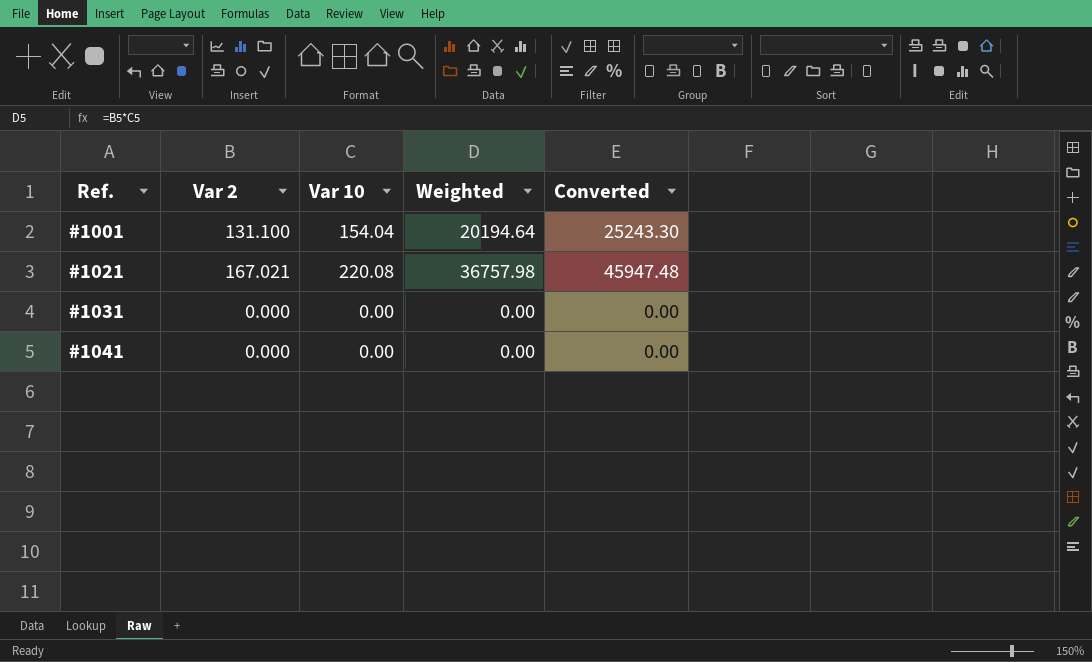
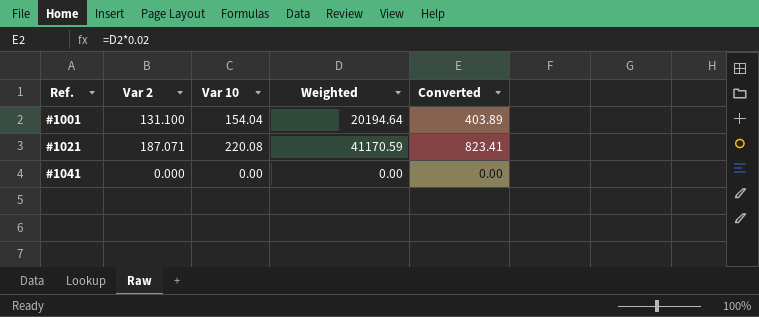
column Converted | formula: [Weighted] * 1.25 -> [Weighted] * 0.02
row #1031: 0.000 | 0.00 | 0.00 | 0.00 -> none
#1021 | Var 2: 167.021 -> 187.071
#1021 | Weighted: 36757.98 -> 41170.59

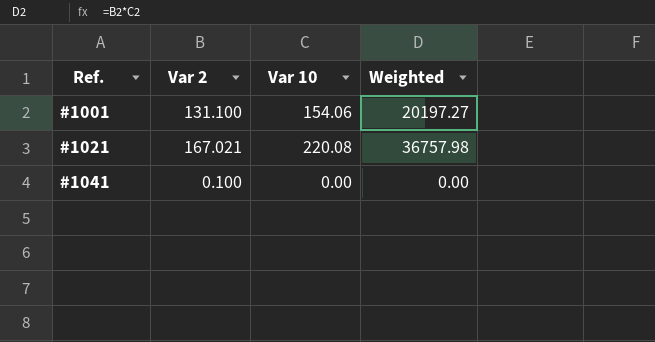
column Converted | formula: [Weighted] * 0.02 -> none
#1001 | Var 10: 154.04 -> 154.06
#1001 | Weighted: 20194.64 -> 20197.27
#1021 | Var 2: 187.071 -> 167.021
#1021 | Weighted: 41170.59 -> 36757.98
#1041 | Var 2: 0.000 -> 0.100

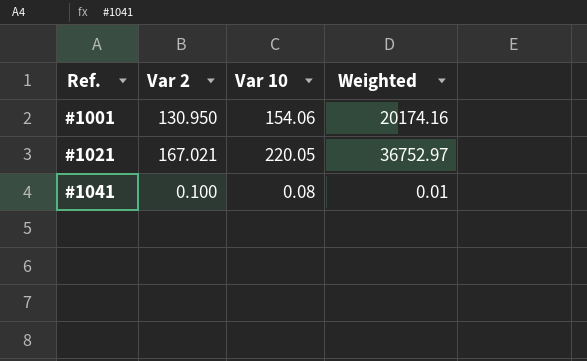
#1001 | Var 2: 131.100 -> 130.950
#1001 | Weighted: 20197.27 -> 20174.16
#1021 | Var 10: 220.08 -> 220.05
#1021 | Weighted: 36757.98 -> 36752.97
#1041 | Var 10: 0.00 -> 0.08
#1041 | Weighted: 0.00 -> 0.01

